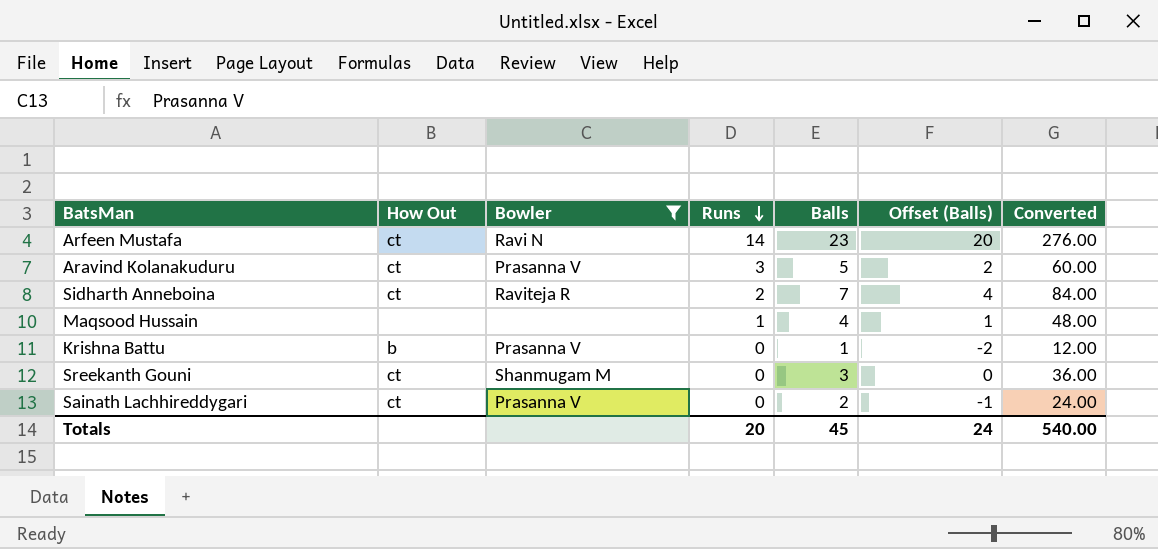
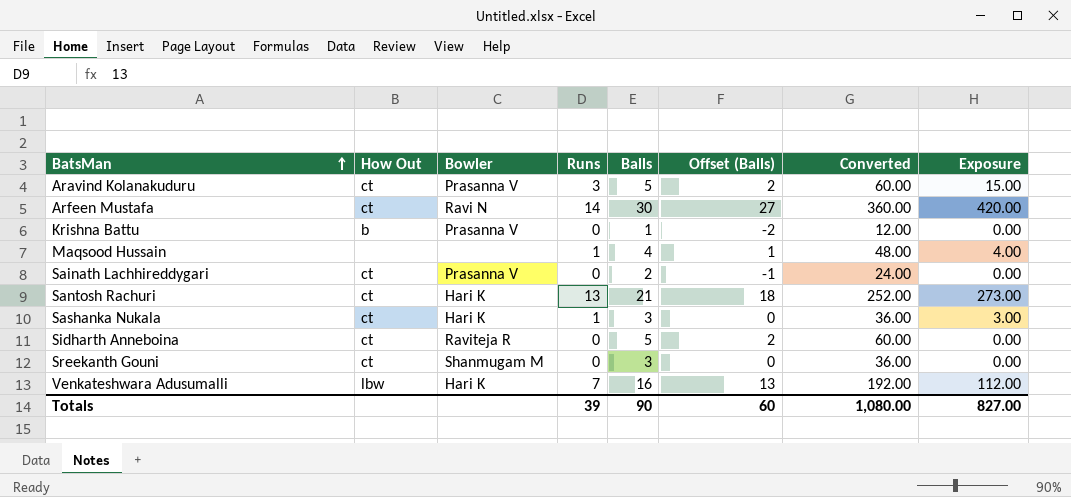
filter: Bowler != Hari K -> none
row order: Runs descending -> BatsMan ascending
column Exposure | formula: none -> [Runs] * [Balls]
Arfeen Mustafa | Balls: 23 -> 30
Arfeen Mustafa | Offset (Balls): 20 -> 27
Arfeen Mustafa | Converted: 276.00 -> 360.00
Sidharth Anneboina | Runs: 2 -> 0
Sidharth Anneboina | Balls: 7 -> 5
Sidharth Anneboina | Offset (Balls): 4 -> 2
Sidharth Anneboina | Converted: 84.00 -> 60.00
Totals | Runs: 20 -> 39
Totals | Balls: 45 -> 90
Totals | Offset (Balls): 24 -> 60
Totals | Converted: 540.00 -> 1,080.00

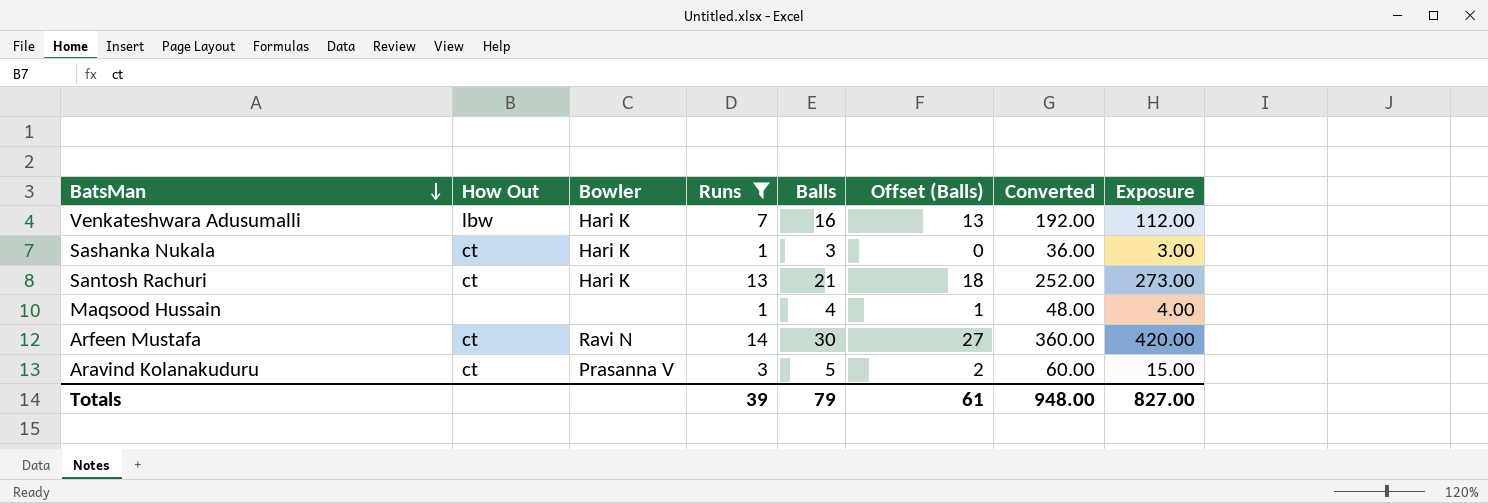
filter: none -> Runs != 0
row order: BatsMan ascending -> BatsMan descending
Totals | Balls: 90 -> 79
Totals | Offset (Balls): 60 -> 61
Totals | Converted: 1,080.00 -> 948.00

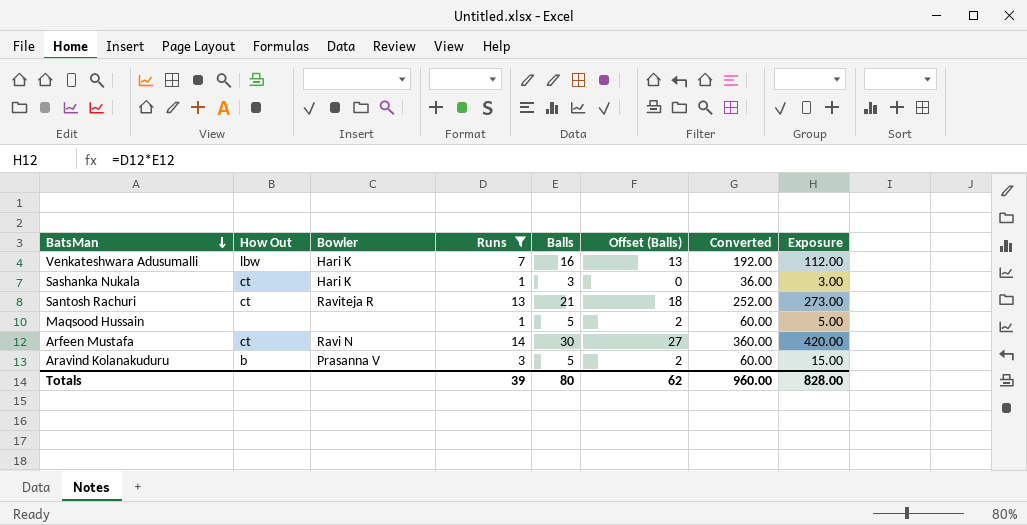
Santosh Rachuri | Bowler: Hari K -> Raviteja R
Maqsood Hussain | Balls: 4 -> 5
Maqsood Hussain | Offset (Balls): 1 -> 2
Maqsood Hussain | Converted: 48.00 -> 60.00
Maqsood Hussain | Exposure: 4.00 -> 5.00
Aravind Kolanakuduru | How Out: ct -> b
Totals | Balls: 79 -> 80
Totals | Offset (Balls): 61 -> 62
Totals | Converted: 948.00 -> 960.00
Totals | Exposure: 827.00 -> 828.00

